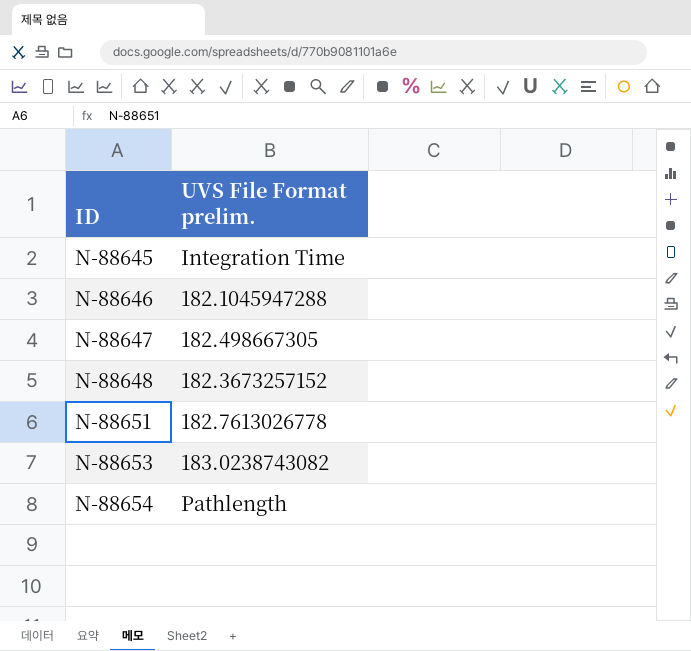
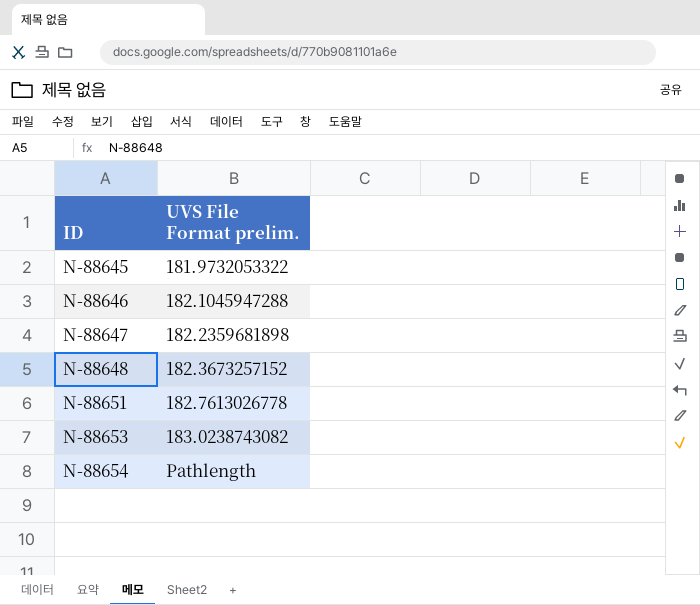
N-88645 | UVS File Format prelim.: Integration Time -> 181.9732053322
N-88647 | UVS File Format prelim.: 182.498667305 -> 182.2359681898

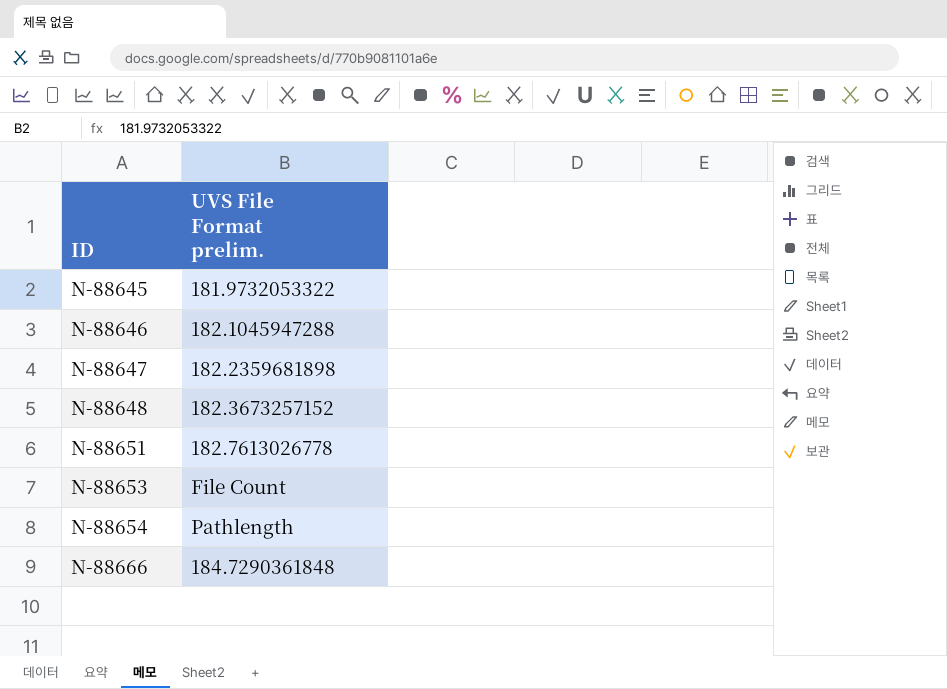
N-88653 | UVS File Format prelim.: 183.0238743082 -> File Count
row N-88666: none -> 184.7290361848

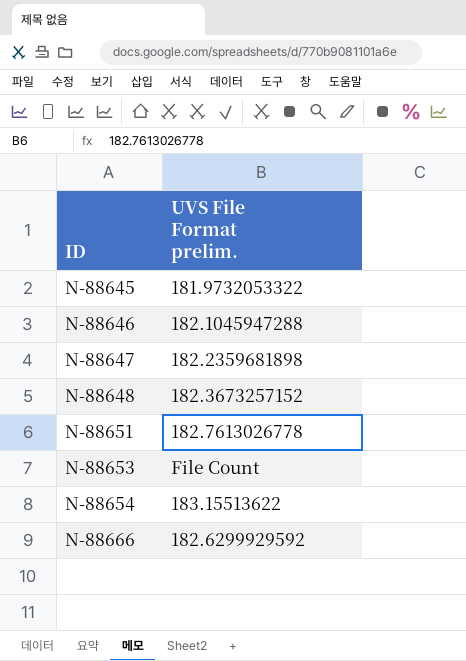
N-88654 | UVS File Format prelim.: Pathlength -> 183.15513622
N-88666 | UVS File Format prelim.: 184.7290361848 -> 182.6299929592

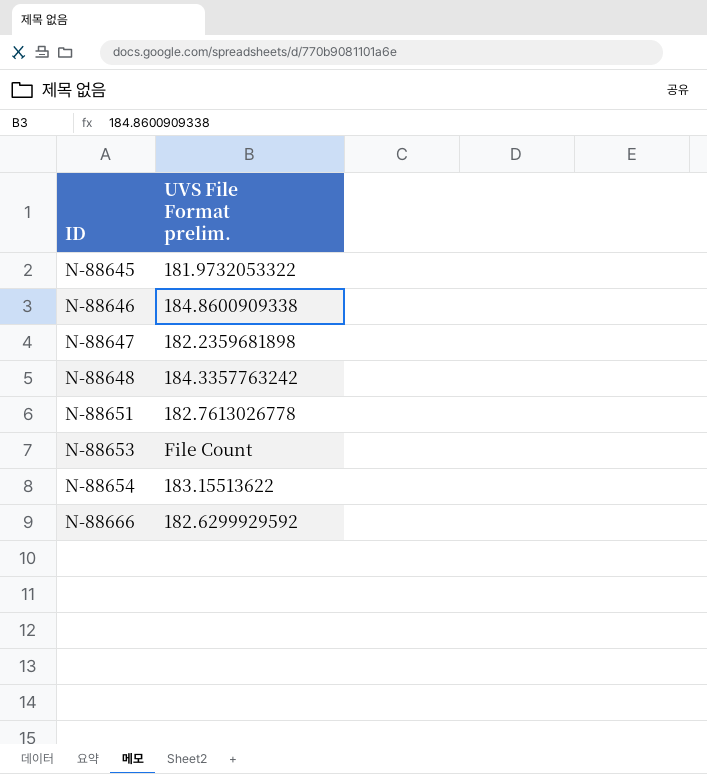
N-88646 | UVS File Format prelim.: 182.1045947288 -> 184.8600909338
N-88648 | UVS File Format prelim.: 182.3673257152 -> 184.3357763242

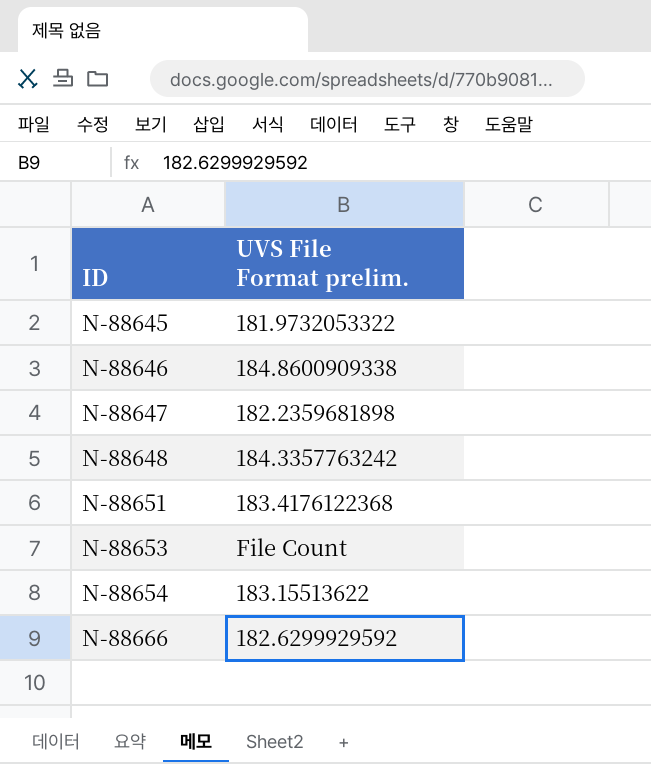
N-88651 | UVS File Format prelim.: 182.7613026778 -> 183.4176122368

